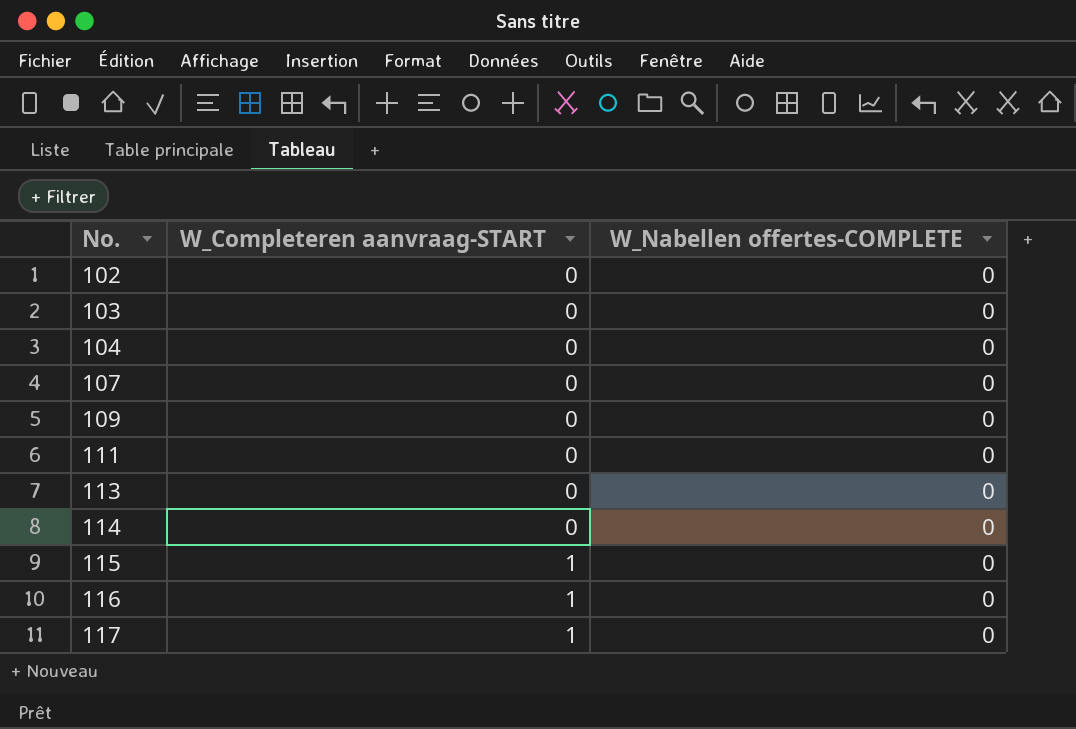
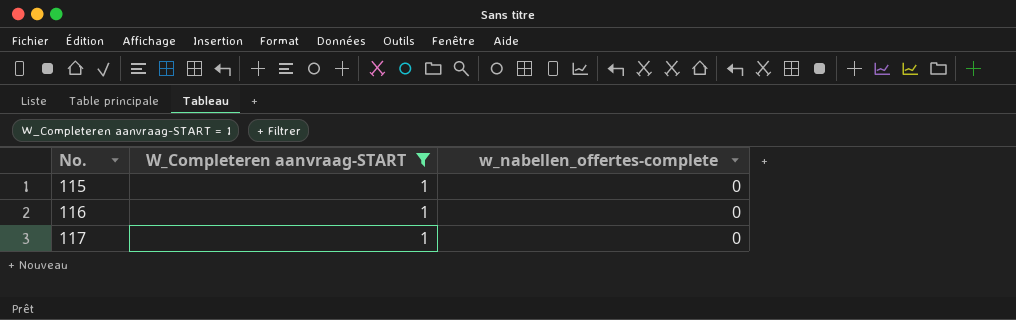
filter: none -> W_Completeren aanvraag-START = 1
column name: W_Nabellen offertes-COMPLETE -> w_nabellen_offertes-complete

